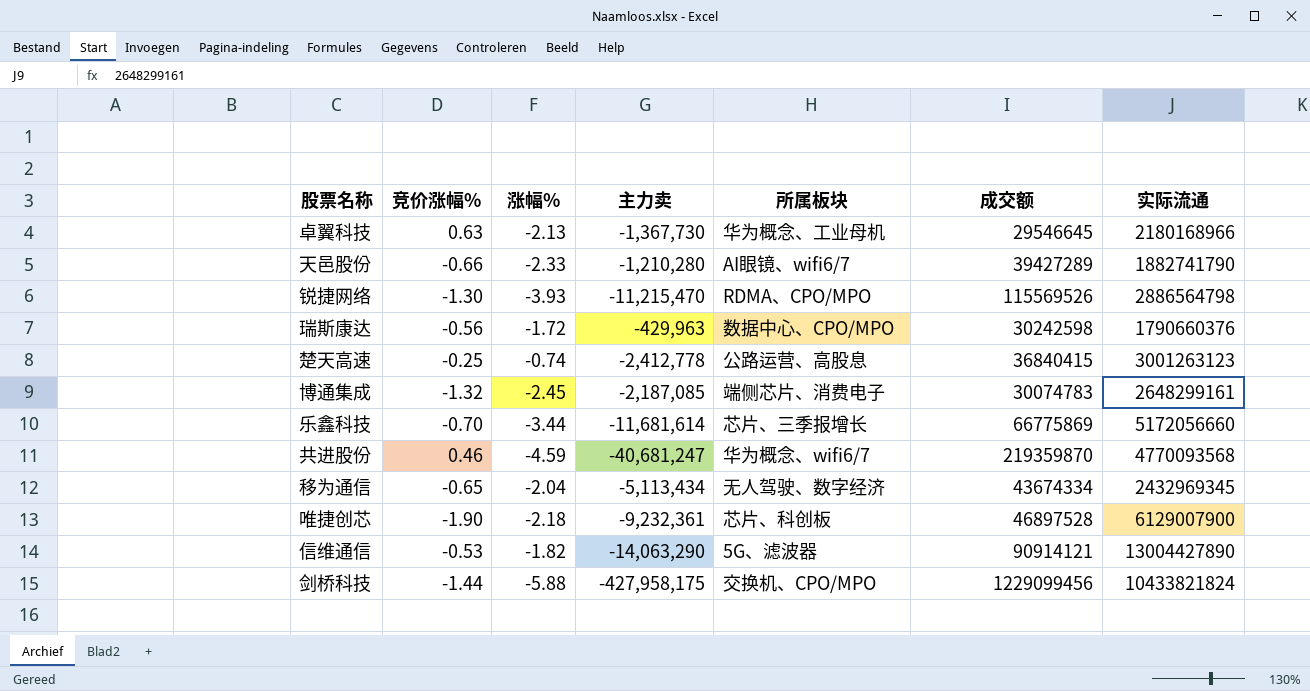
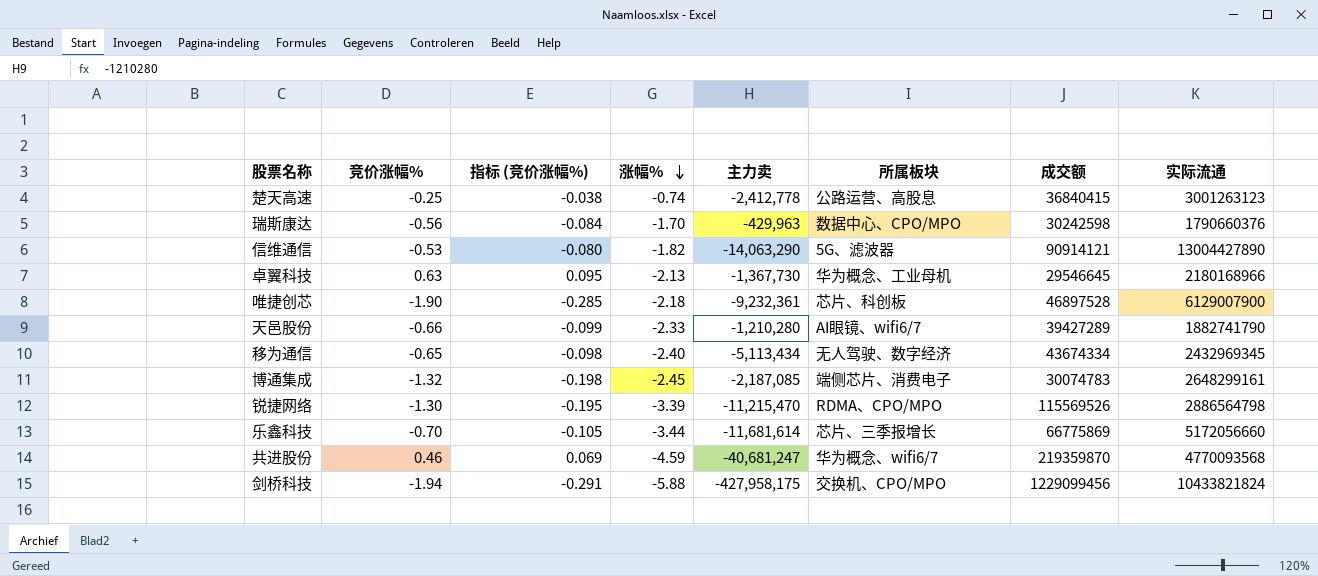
row order: none -> 涨幅% descending
column 指标 (竞价涨幅%) | formula: none -> [竞价涨幅%] * 0.15
瑞斯康达 | 涨幅%: -1.72 -> -1.70
移为通信 | 涨幅%: -2.04 -> -2.40
锐捷网络 | 涨幅%: -3.93 -> -3.39
剑桥科技 | 竞价涨幅%: -1.44 -> -1.94

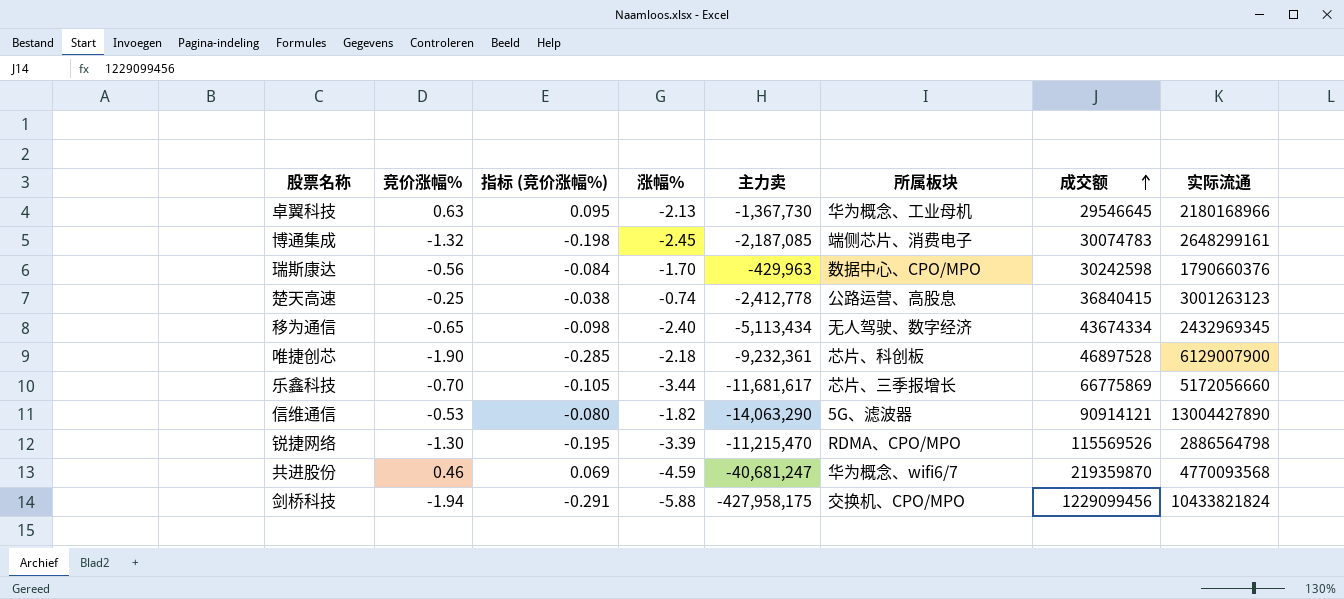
row order: 涨幅% descending -> 成交额 ascending
row 天邑股份: -0.66 | -0.099 | -2.33 | -1,210,280 | AI眼镜、wifi6/7 | 39427289 | 1882741790 -> none
乐鑫科技 | 主力卖: -11,681,614 -> -11,681,617

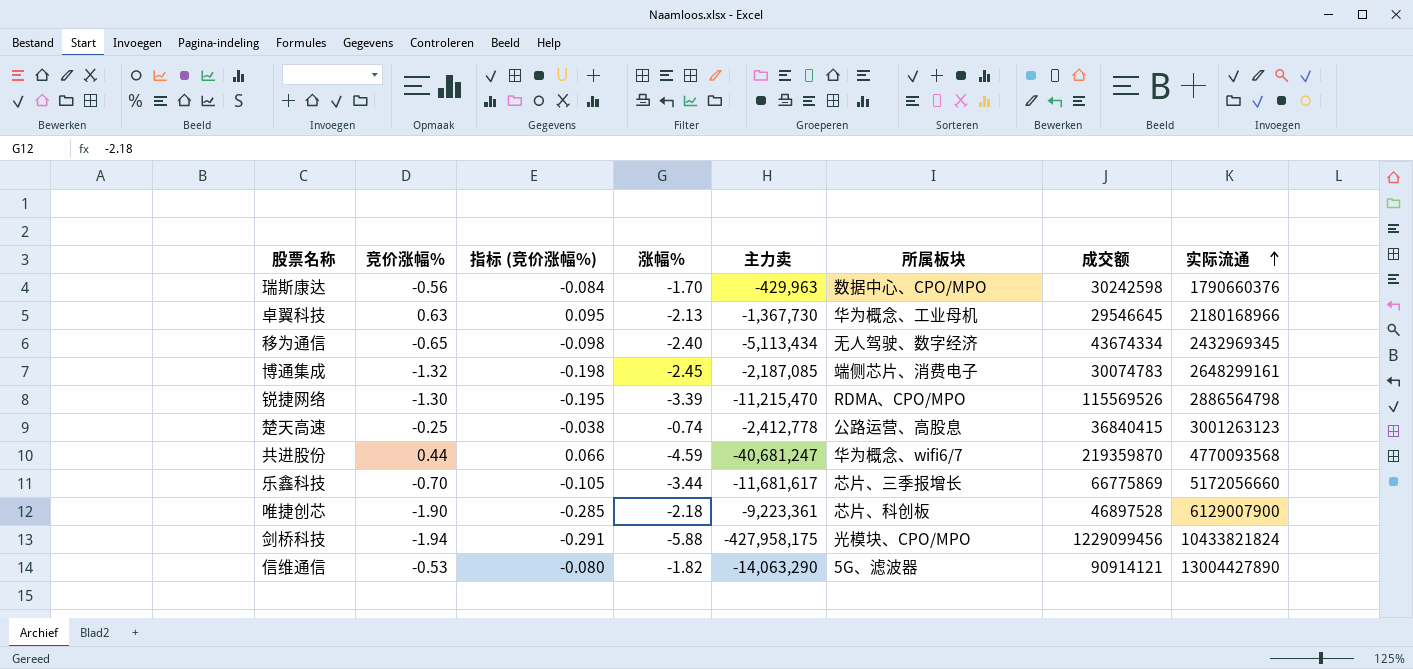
row order: 成交额 ascending -> 实际流通 ascending
共进股份 | 竞价涨幅%: 0.46 -> 0.44
共进股份 | 指标 (竞价涨幅%): 0.069 -> 0.066
唯捷创芯 | 主力卖: -9,232,361 -> -9,223,361
剑桥科技 | 所属板块: 交换机、CPO/MPO -> 光模块、CPO/MPO

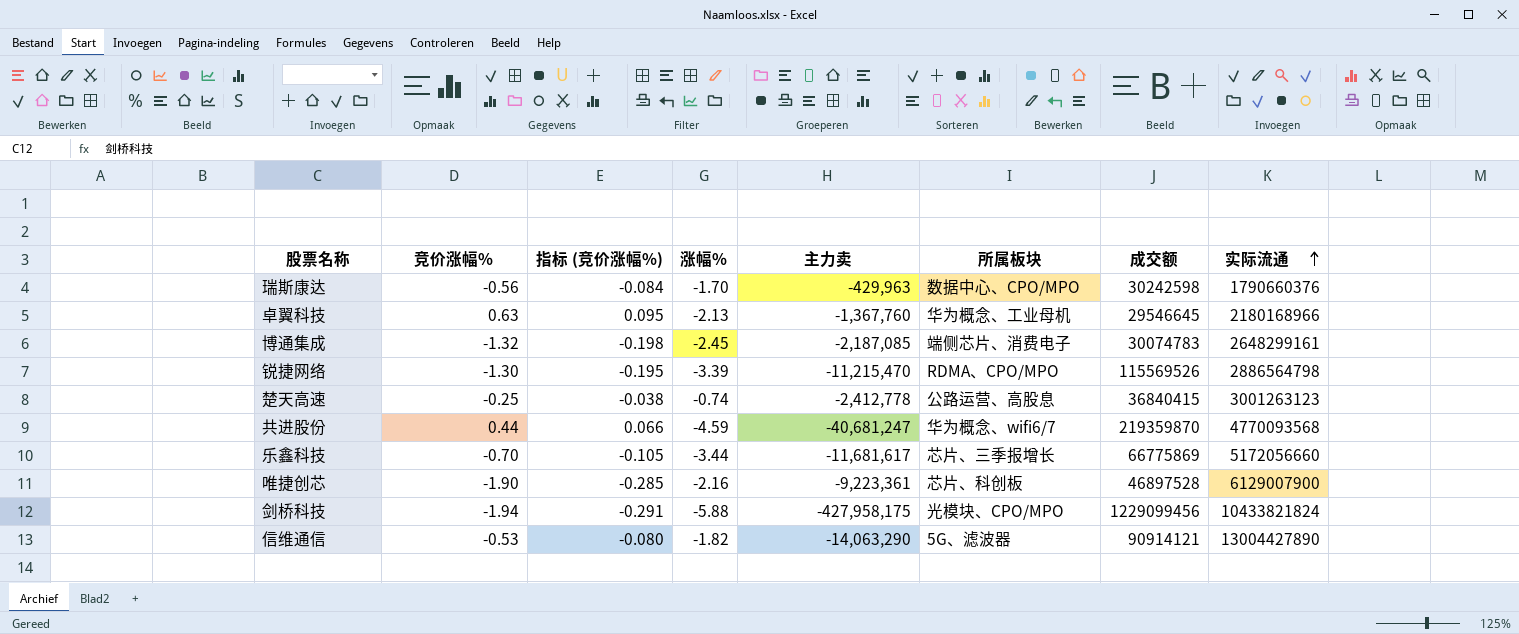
row 移为通信: -0.65 | -0.098 | -2.40 | -5,113,434 | 无人驾驶、数字经济 | 43674334 | 2432969345 -> none
卓翼科技 | 主力卖: -1,367,730 -> -1,367,760
唯捷创芯 | 涨幅%: -2.18 -> -2.16

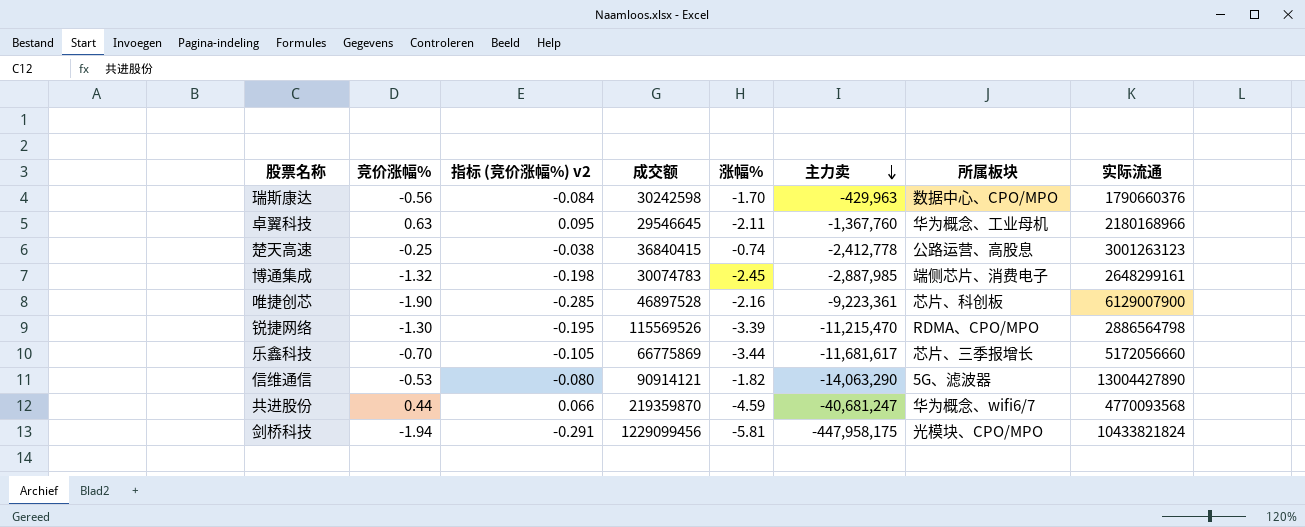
row order: 实际流通 ascending -> 主力卖 descending
column name: 指标 (竞价涨幅%) -> 指标 (竞价涨幅%) v2
column 成交额 | position: 7 -> 4
卓翼科技 | 涨幅%: -2.13 -> -2.11
博通集成 | 主力卖: -2,187,085 -> -2,887,985
剑桥科技 | 涨幅%: -5.88 -> -5.81
剑桥科技 | 主力卖: -427,958,175 -> -447,958,175

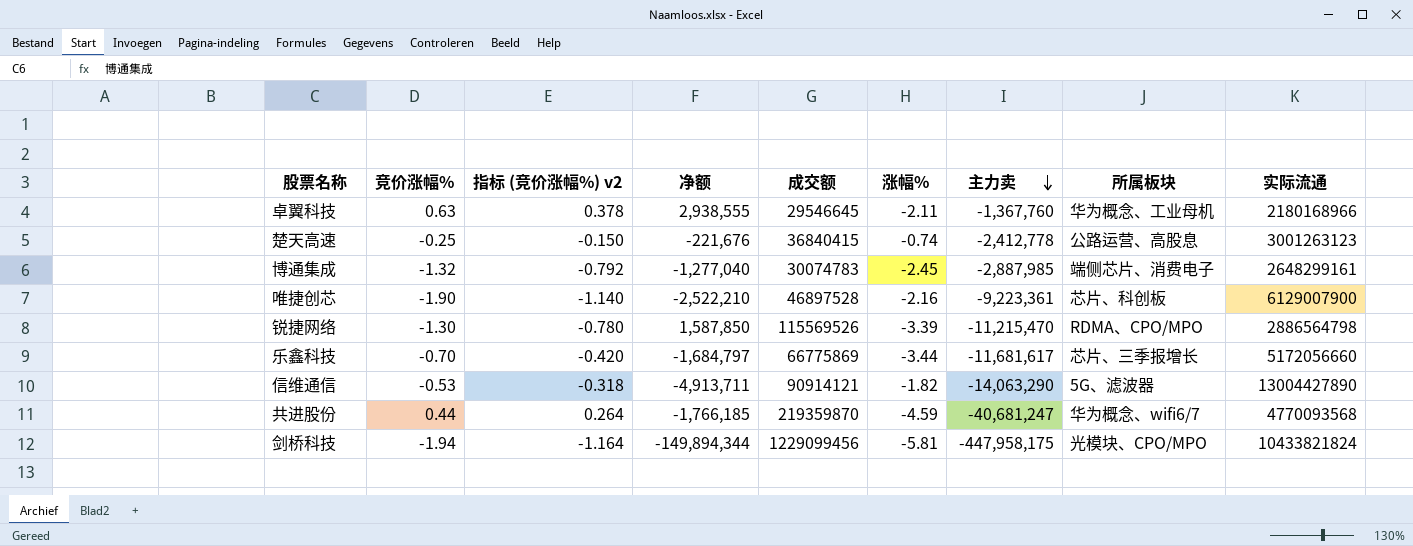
column 指标 (竞价涨幅%) v2 | formula: [竞价涨幅%] * 0.15 -> [竞价涨幅%] * 0.6
column 净额 | position: none -> 4
row 瑞斯康达: -0.56 | -0.084 | 30242598 | -1.70 | -429,963 | 数据中心、CPO/MPO | 1790660376 -> none

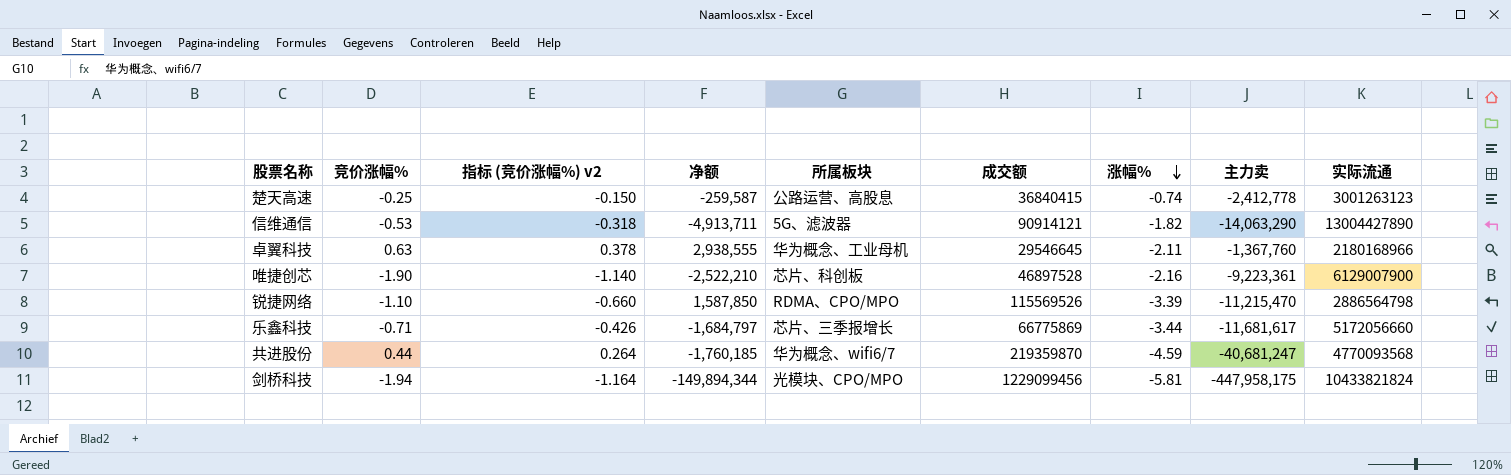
row order: 主力卖 descending -> 涨幅% descending
column 所属板块 | position: 8 -> 5
row 博通集成: -1.32 | -0.792 | -1,277,040 | 30074783 | -2.45 | -2,887,985 | 端侧芯片、消费电子 | 2648299161 -> none
楚天高速 | 净额: -221,676 -> -259,587
锐捷网络 | 竞价涨幅%: -1.30 -> -1.10
锐捷网络 | 指标 (竞价涨幅%) v2: -0.780 -> -0.660
乐鑫科技 | 竞价涨幅%: -0.70 -> -0.71
乐鑫科技 | 指标 (竞价涨幅%) v2: -0.420 -> -0.426
共进股份 | 净额: -1,766,185 -> -1,760,185

